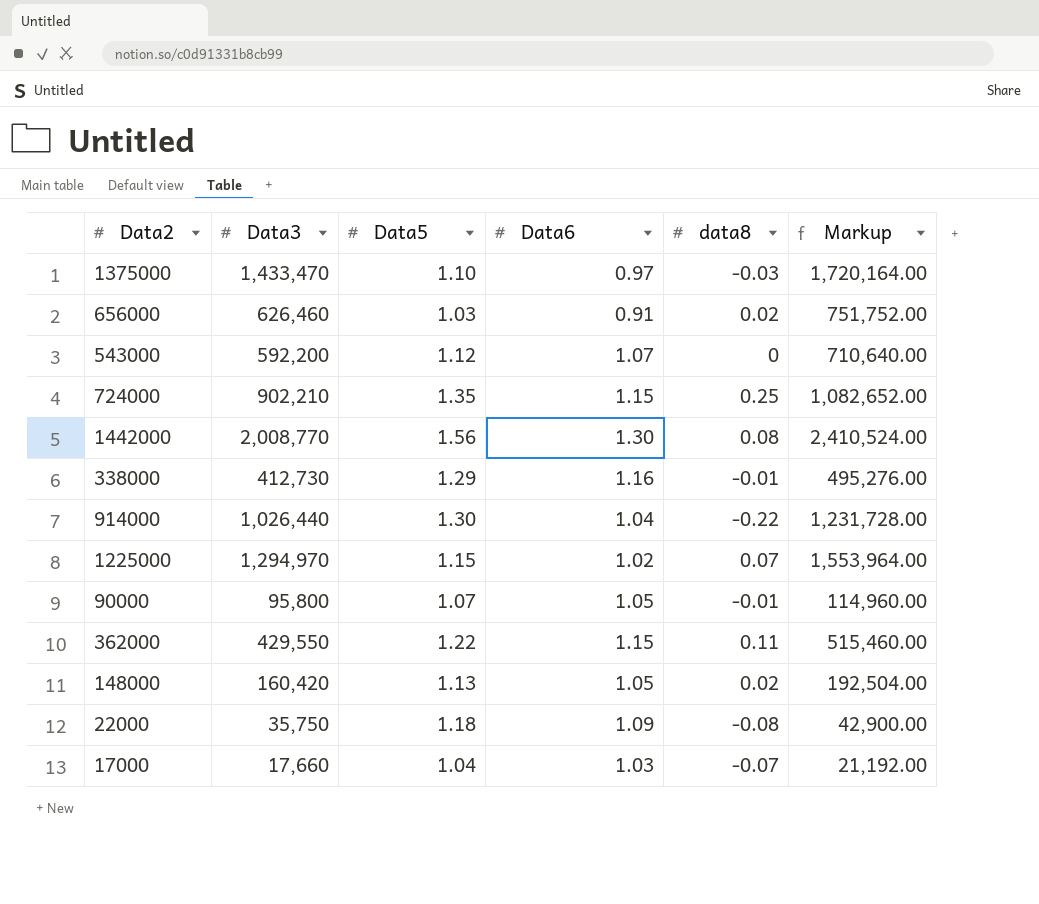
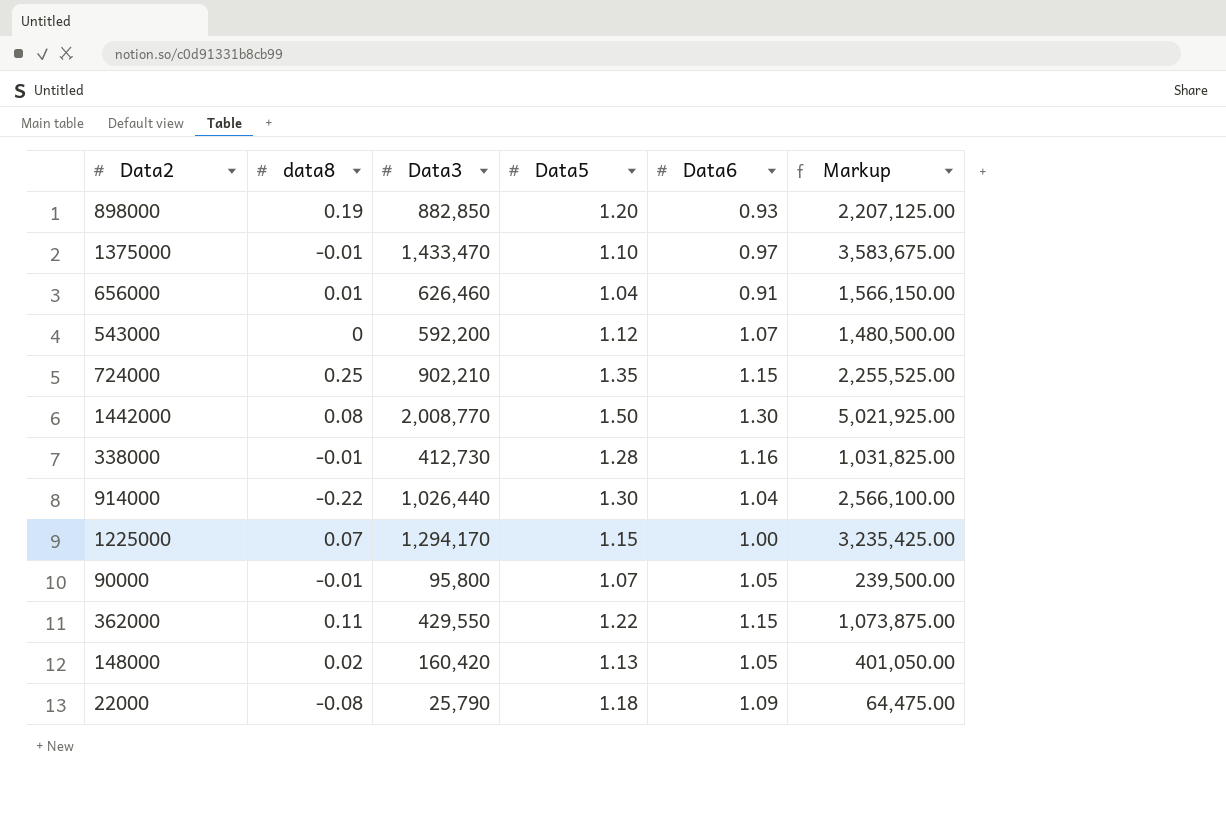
column data8 | position: 5 -> 2
column Markup | formula: [Data3] * 1.2 -> [Data3] * 2.5
row 17000: 17,660 | 1.04 | 1.03 | -0.07 | 21,192.00 -> none
row 898000: none -> 0.19 | 882,850 | 1.20 | 0.93 | 2,207,125.00
1375000 | data8: -0.03 -> -0.01
656000 | data8: 0.02 -> 0.01
656000 | Data5: 1.03 -> 1.04
1442000 | Data5: 1.56 -> 1.50
338000 | Data5: 1.29 -> 1.28
1225000 | Data3: 1,294,970 -> 1,294,170
1225000 | Data6: 1.02 -> 1.00
22000 | Data3: 35,750 -> 25,790

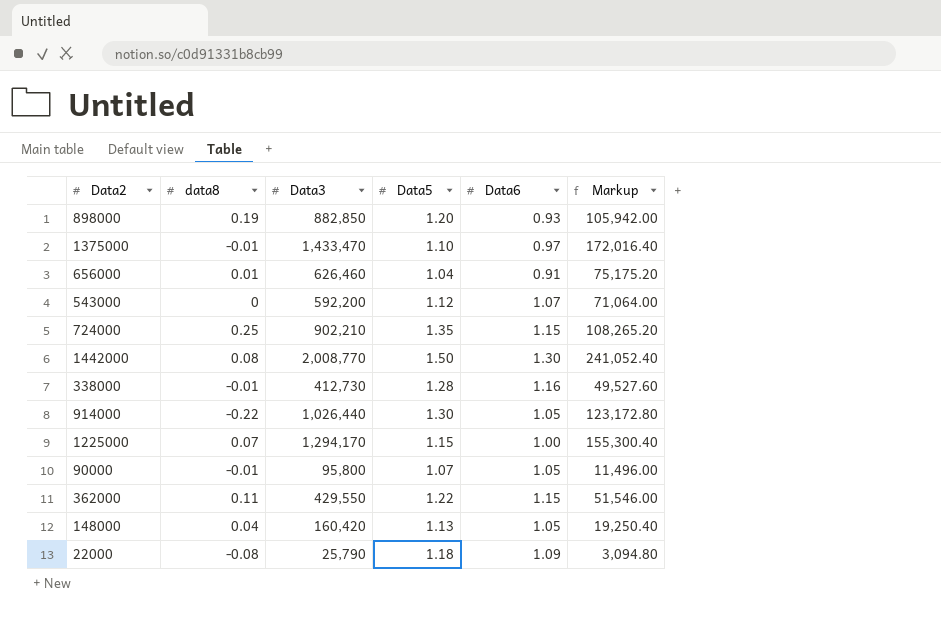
column Markup | formula: [Data3] * 2.5 -> [Data3] * 0.12
914000 | Data6: 1.04 -> 1.05
148000 | data8: 0.02 -> 0.04

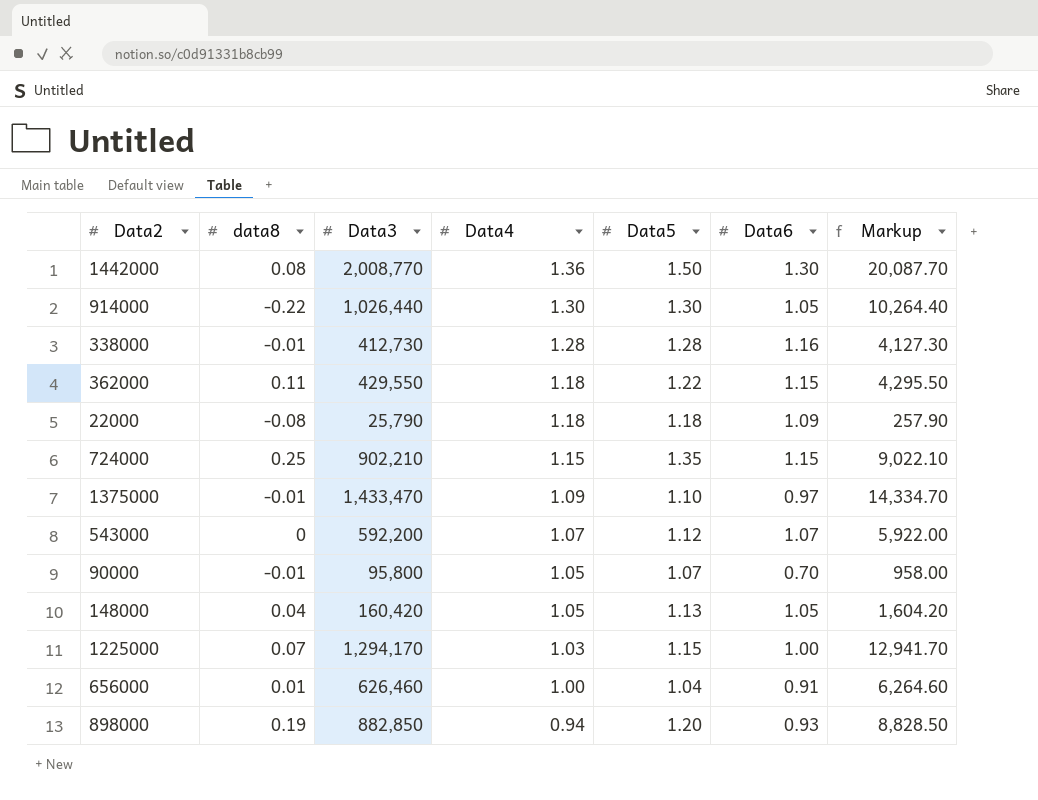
row order: none -> Data4 descending
column Data4 | position: none -> 4
column Markup | formula: [Data3] * 0.12 -> [Data3] * 0.01
90000 | Data6: 1.05 -> 0.70

